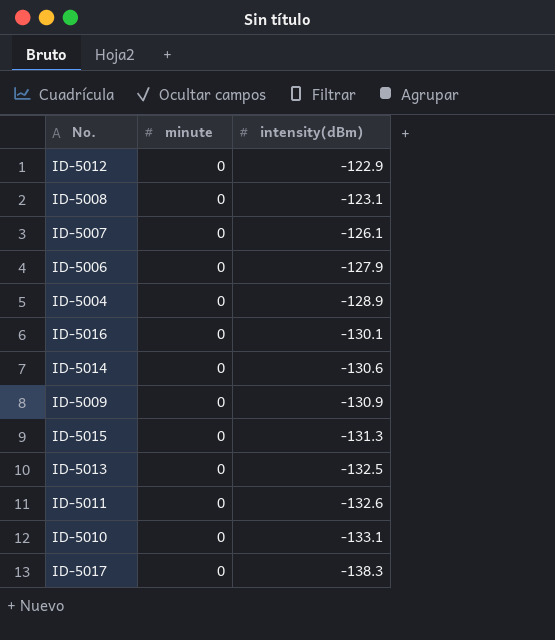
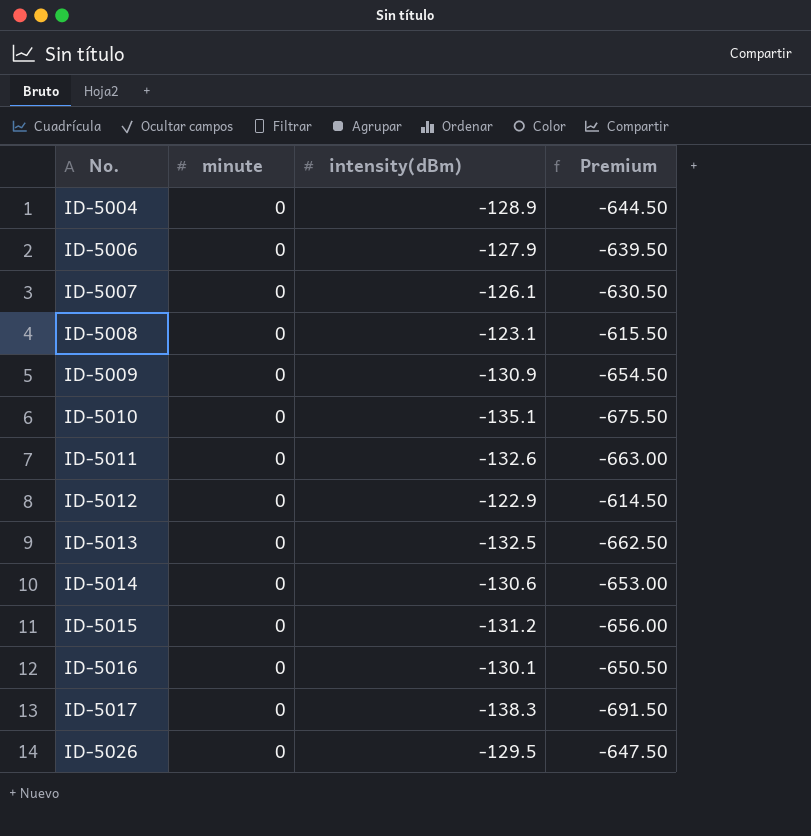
row order: intensity(dBm) descending -> No. ascending
column Premium | formula: none -> [intensity(dBm)] * 5
ID-5010 | intensity(dBm): -133.1 -> -135.1
ID-5015 | intensity(dBm): -131.3 -> -131.2
row ID-5026: none -> 0 | -129.5 | -647.50

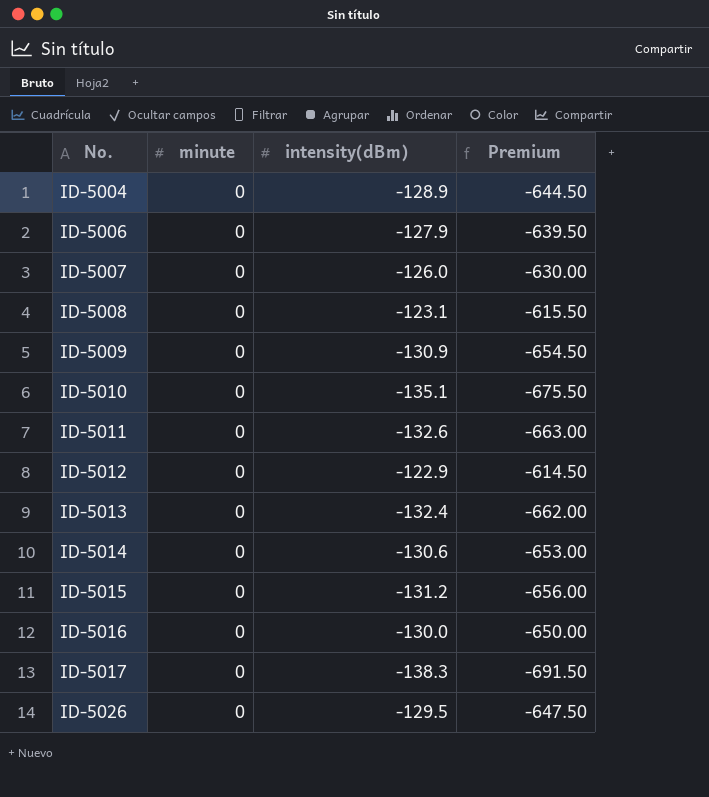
ID-5007 | intensity(dBm): -126.1 -> -126.0
ID-5007 | Premium: -630.50 -> -630.00
ID-5013 | intensity(dBm): -132.5 -> -132.4
ID-5013 | Premium: -662.50 -> -662.00
ID-5016 | intensity(dBm): -130.1 -> -130.0
ID-5016 | Premium: -650.50 -> -650.00

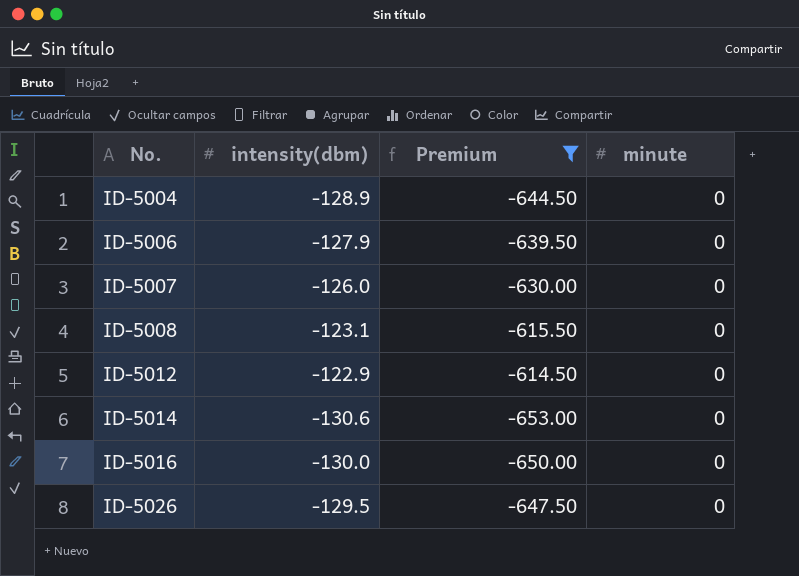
filter: none -> Premium >= -653.00
column name: intensity(dBm) -> intensity(dbm)
column minute | position: 2 -> 4

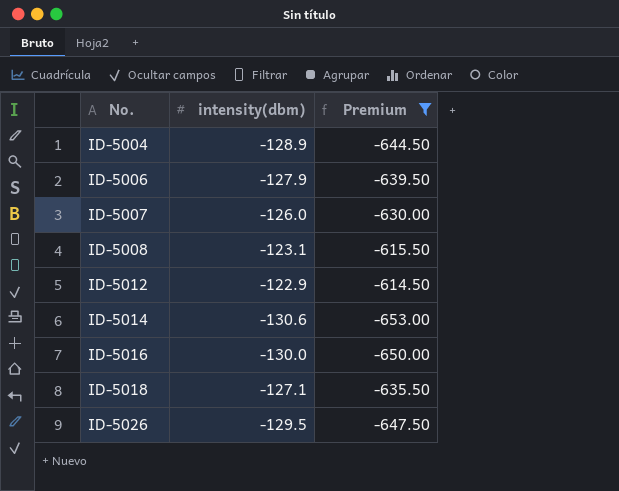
column minute | position: 4 -> none
row ID-5018: none -> -127.1 | -635.50

